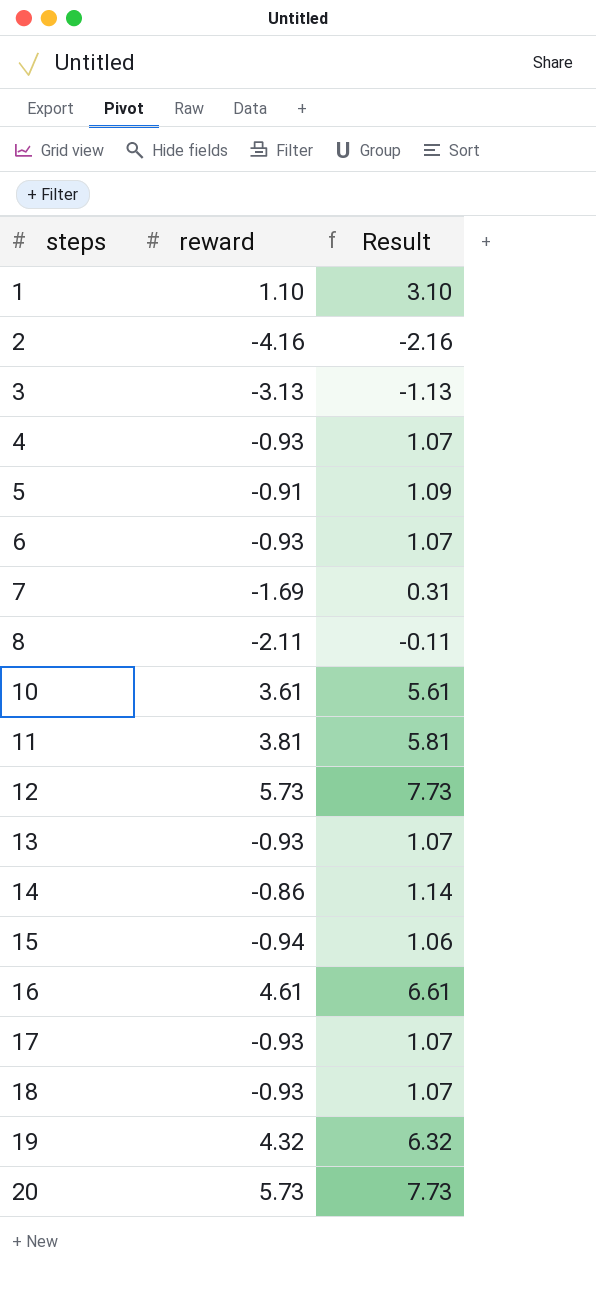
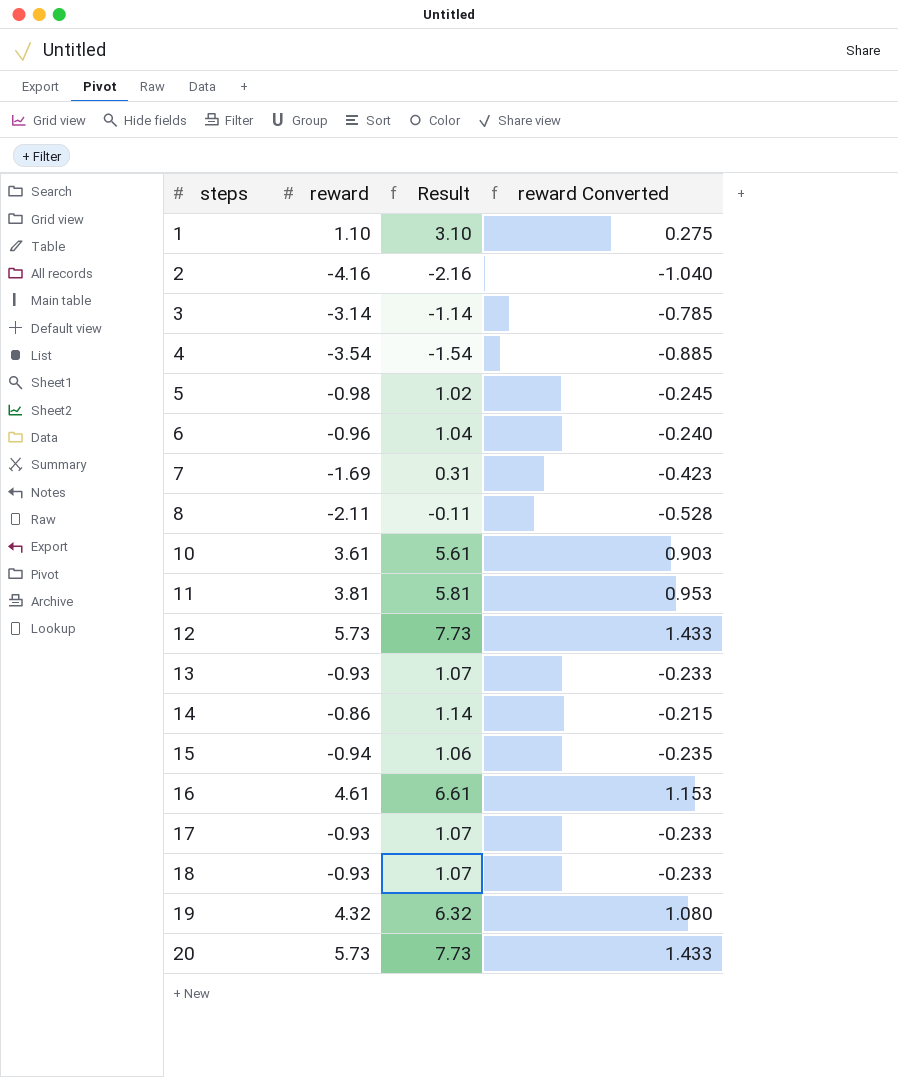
column reward Converted | formula: none -> [reward] * 0.25
3 | reward: -3.13 -> -3.14
3 | Result: -1.13 -> -1.14
4 | reward: -0.93 -> -3.54
4 | Result: 1.07 -> -1.54
5 | reward: -0.91 -> -0.98
5 | Result: 1.09 -> 1.02
6 | reward: -0.93 -> -0.96
6 | Result: 1.07 -> 1.04

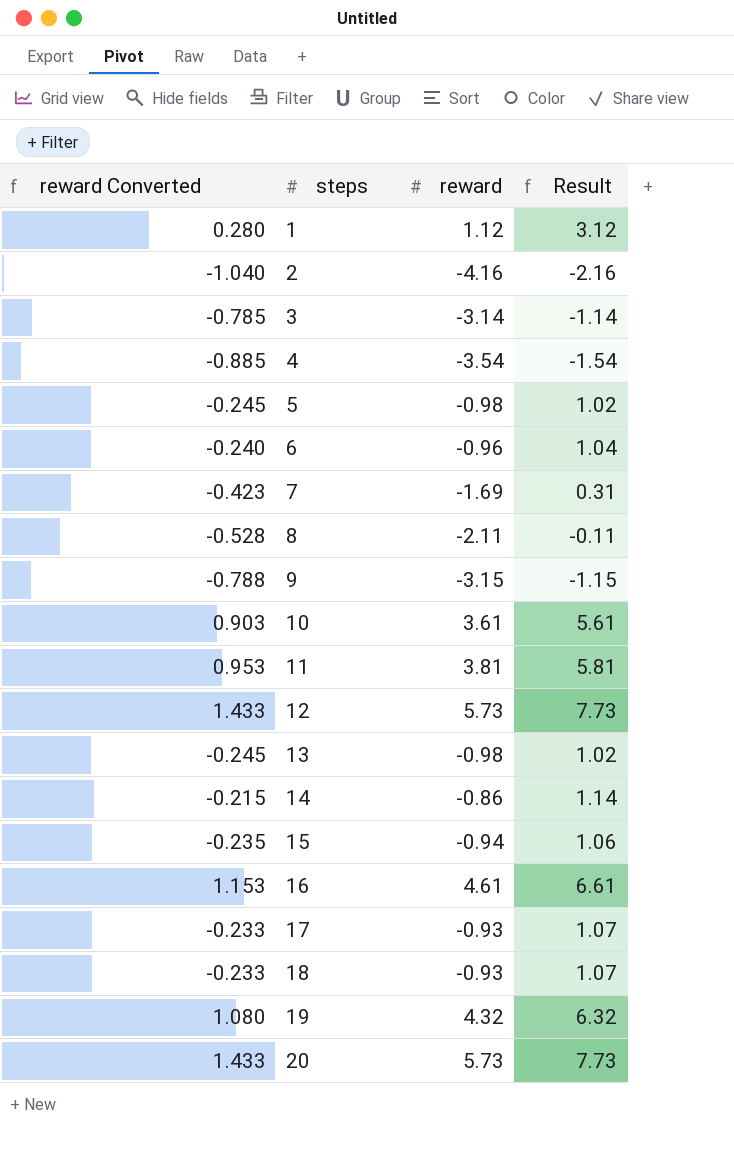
column reward Converted | position: 4 -> 1
1 | reward Converted: 0.275 -> 0.280
1 | reward: 1.10 -> 1.12
1 | Result: 3.10 -> 3.12
row 9: none -> -0.788 | -3.15 | -1.15
13 | reward Converted: -0.233 -> -0.245
13 | reward: -0.93 -> -0.98
13 | Result: 1.07 -> 1.02

